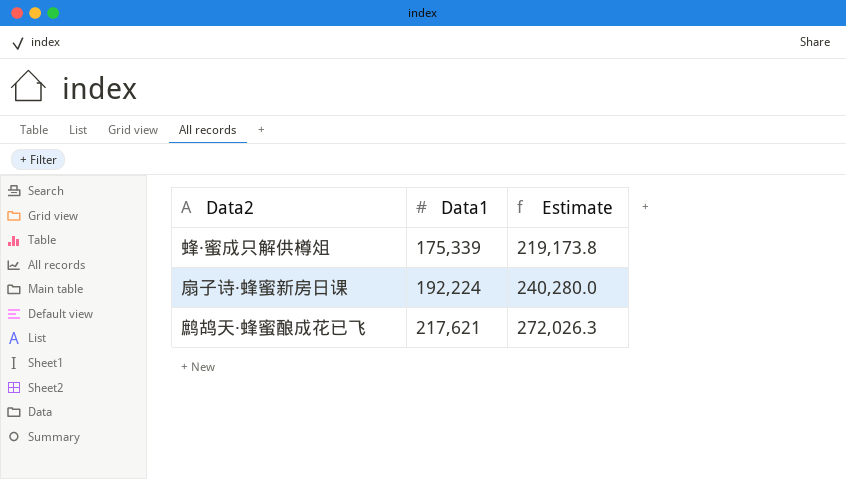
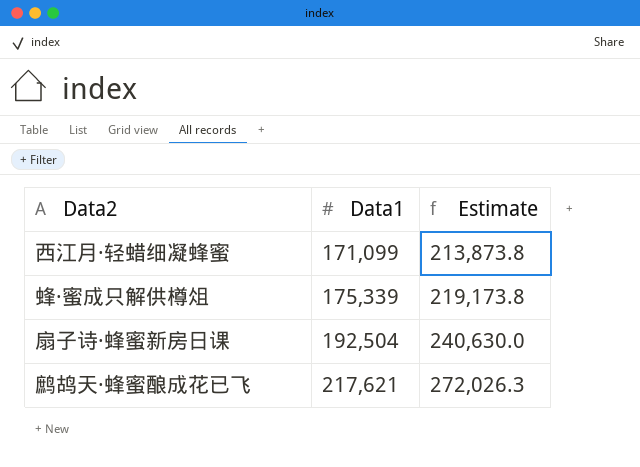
row 西江月·轻蜡细凝蜂蜜: none -> 171,099 | 213,873.8
扇子诗·蜂蜜新房日课 | Data1: 192,224 -> 192,504
扇子诗·蜂蜜新房日课 | Estimate: 240,280.0 -> 240,630.0

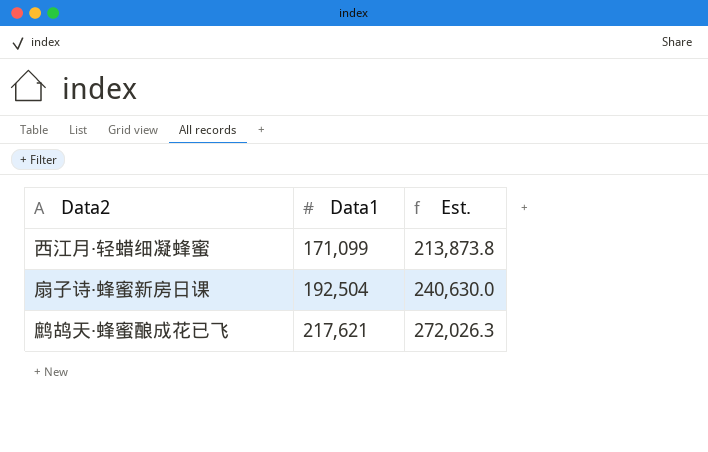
column name: Estimate -> Est.
row 蜂·蜜成只解供樽俎: 175,339 | 219,173.8 -> none

